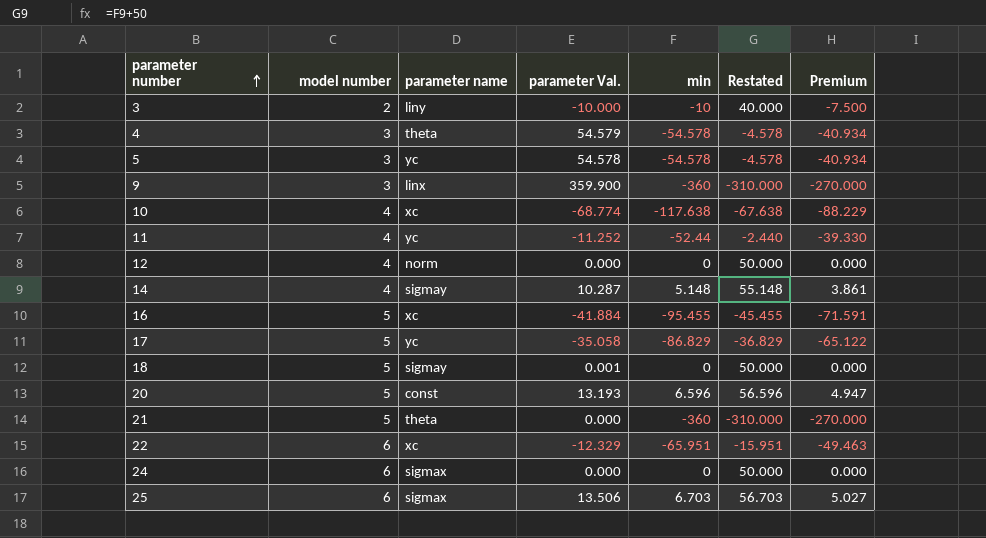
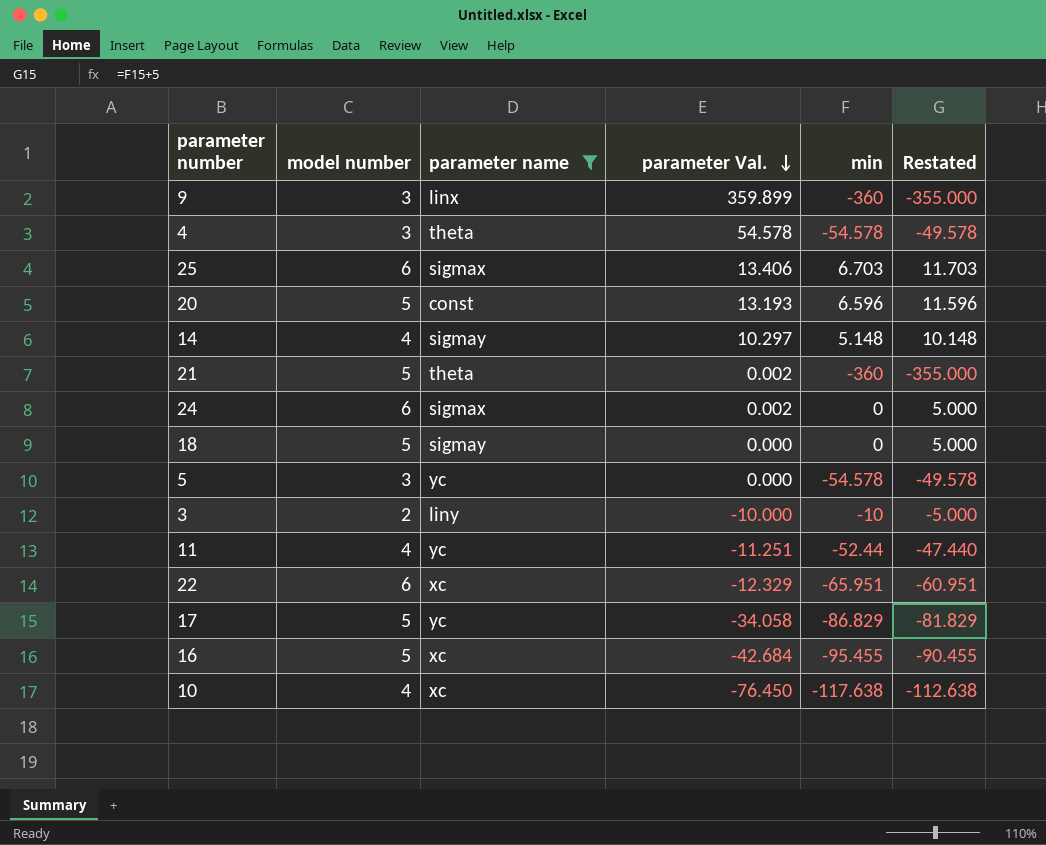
filter: none -> parameter name != norm
row order: parameter number ascending -> parameter Val. descending
column Premium | formula: [min] * 0.75 -> none
column Restated | formula: [min] + 50 -> [min] + 5
9 | parameter Val.: 359.900 -> 359.899
4 | parameter Val.: 54.579 -> 54.578
25 | parameter Val.: 13.506 -> 13.406
14 | parameter Val.: 10.287 -> 10.297
21 | parameter Val.: 0.000 -> 0.002
24 | parameter Val.: 0.000 -> 0.002
18 | parameter Val.: 0.001 -> 0.000
5 | parameter Val.: 54.578 -> 0.000
11 | parameter Val.: -11.252 -> -11.251
17 | parameter Val.: -35.058 -> -34.058
16 | parameter Val.: -41.884 -> -42.684
10 | parameter Val.: -68.774 -> -76.450

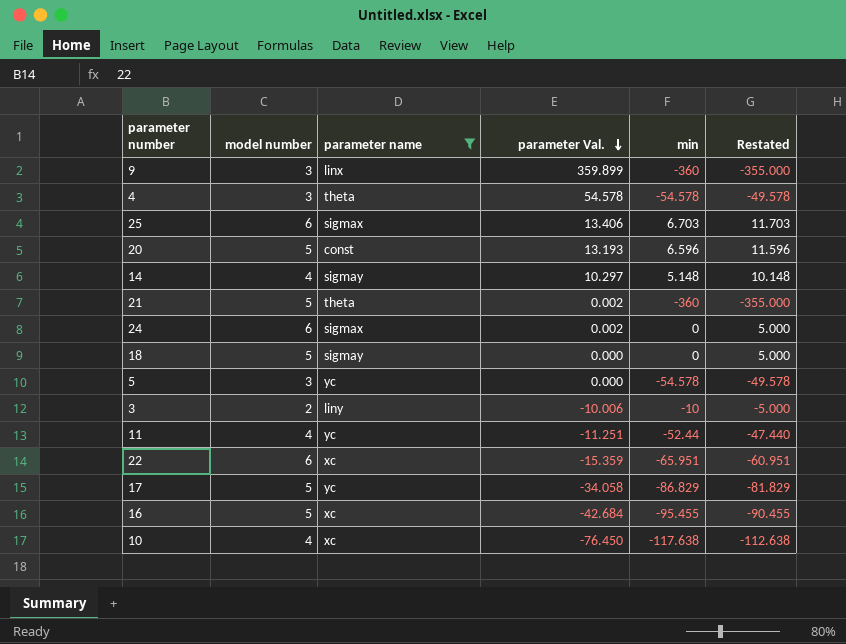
3 | parameter Val.: -10.000 -> -10.006
22 | parameter Val.: -12.329 -> -15.359

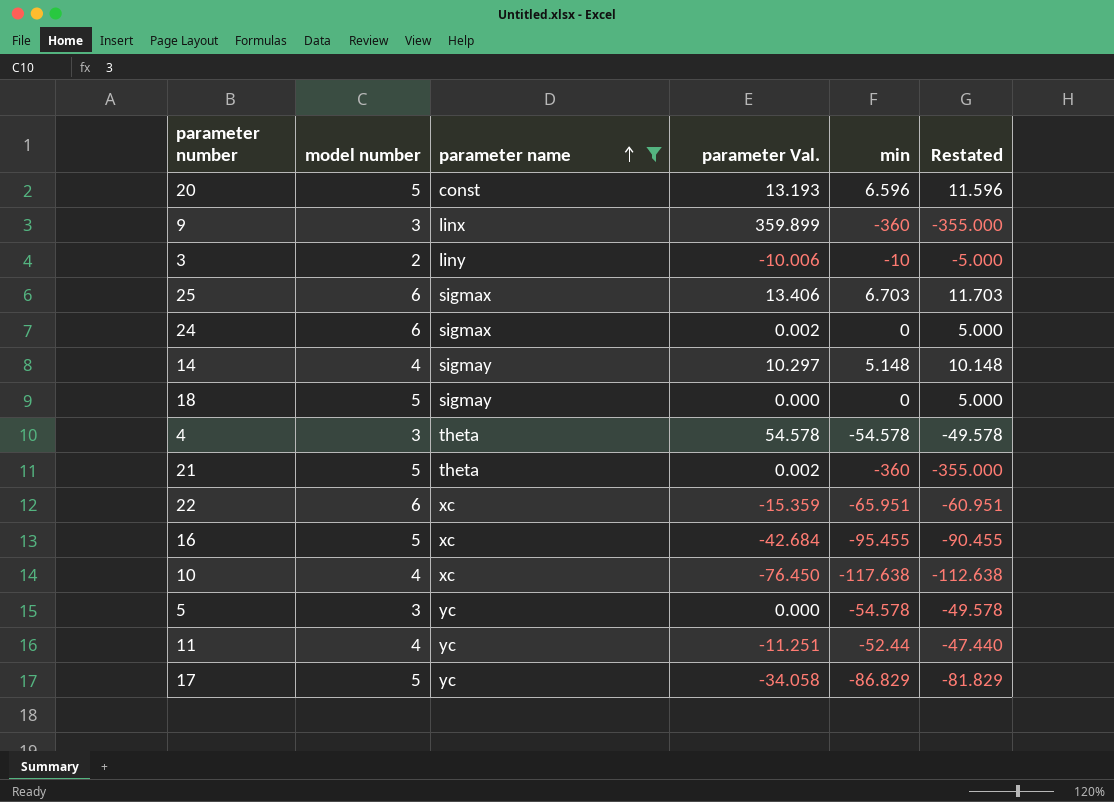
row order: parameter Val. descending -> parameter name ascending

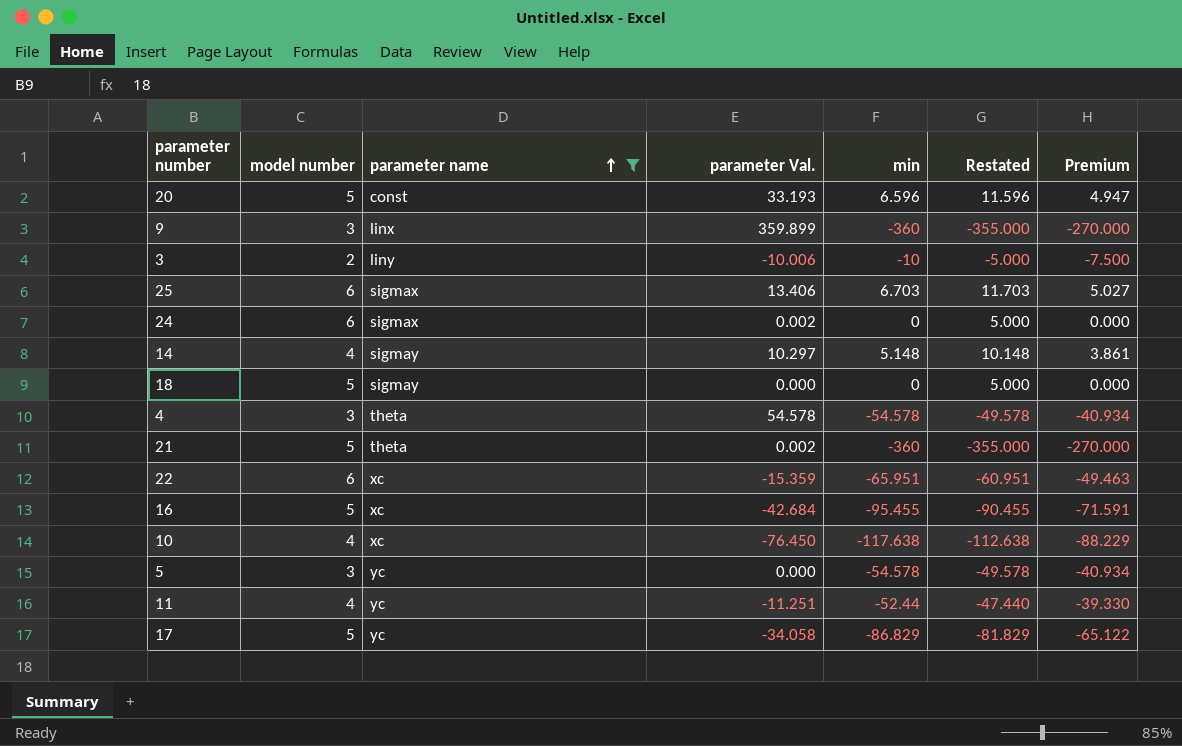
column Premium | formula: none -> [min] * 0.75
20 | parameter Val.: 13.193 -> 33.193

